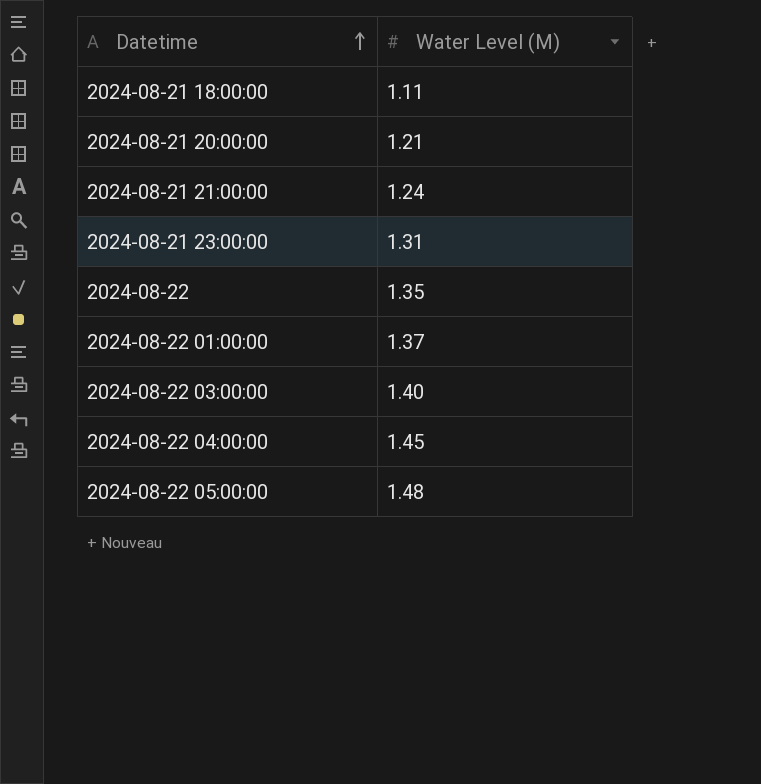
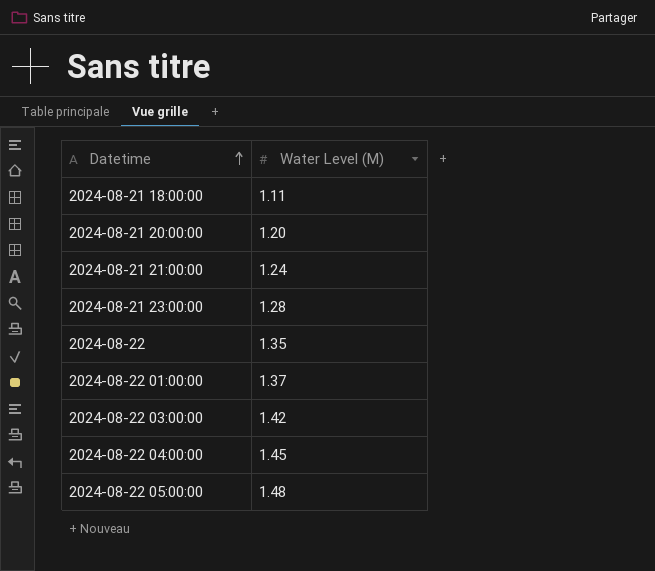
2024-08-21 20:00:00 | Water Level (M): 1.21 -> 1.20
2024-08-21 23:00:00 | Water Level (M): 1.31 -> 1.28
2024-08-22 03:00:00 | Water Level (M): 1.40 -> 1.42

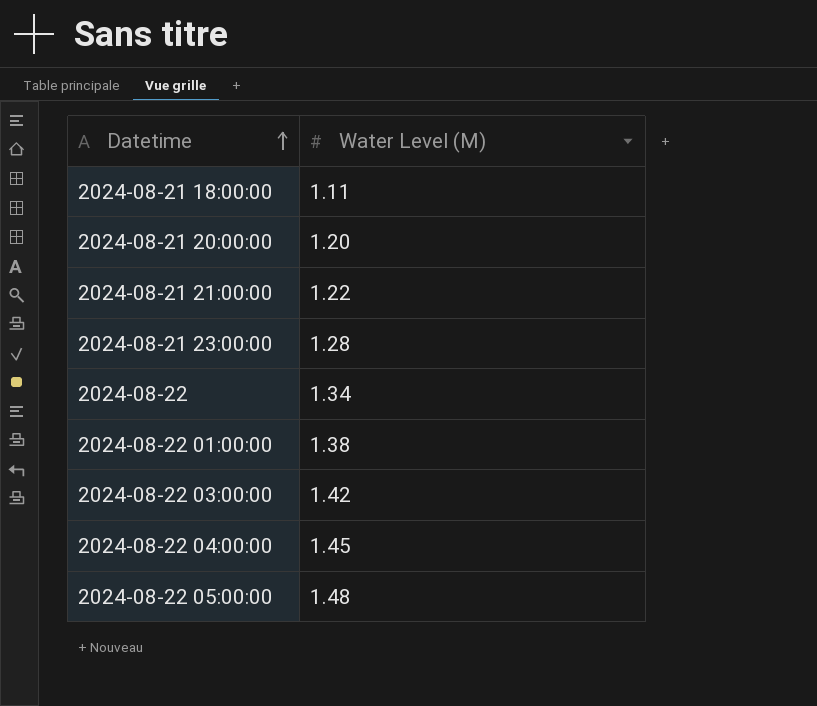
2024-08-21 21:00:00 | Water Level (M): 1.24 -> 1.22
2024-08-22 | Water Level (M): 1.35 -> 1.34
2024-08-22 01:00:00 | Water Level (M): 1.37 -> 1.38

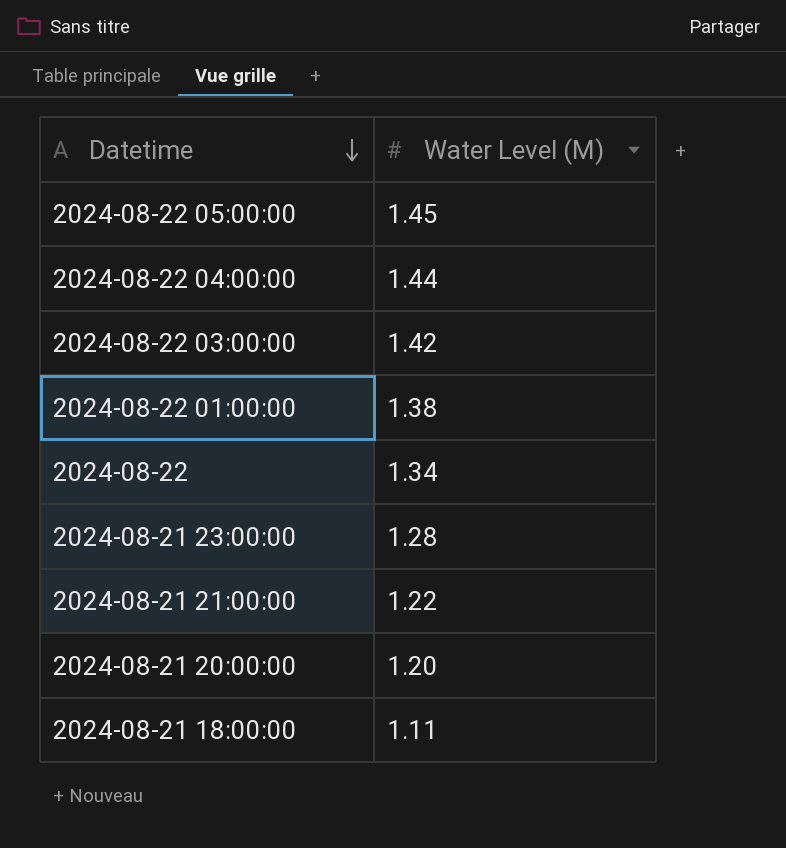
row order: Datetime ascending -> Datetime descending
2024-08-22 05:00:00 | Water Level (M): 1.48 -> 1.45
2024-08-22 04:00:00 | Water Level (M): 1.45 -> 1.44

